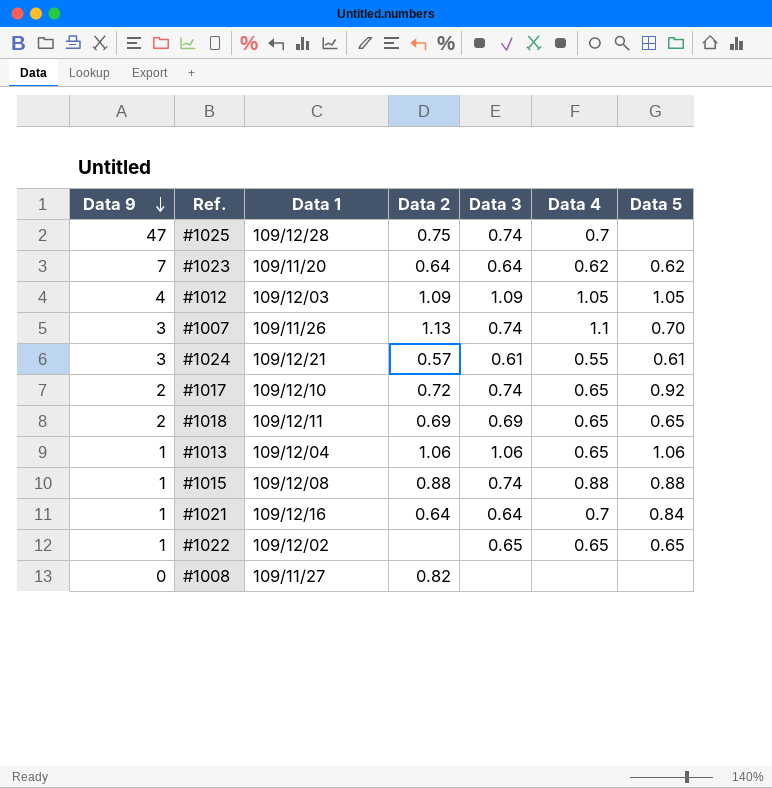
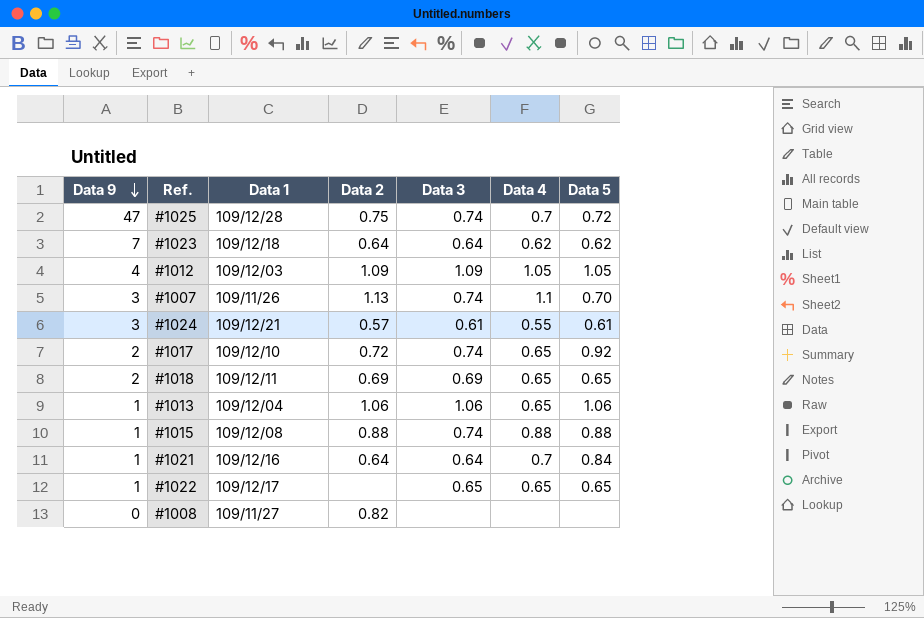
#1025 | Data 5: none -> 0.72
#1023 | Data 1: 109/11/20 -> 109/12/18
#1022 | Data 1: 109/12/02 -> 109/12/17

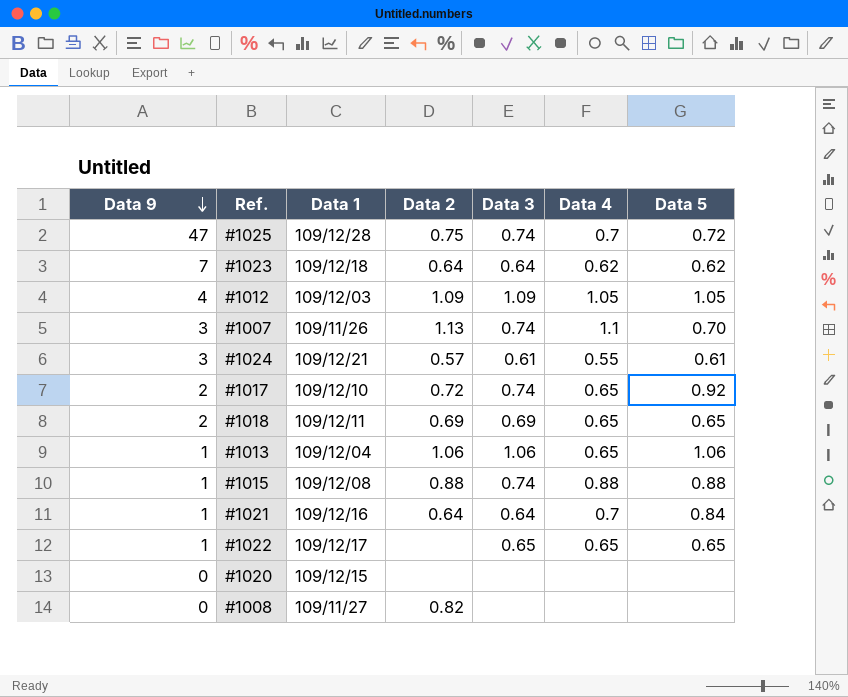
row #1020: none -> 0 | 109/12/15 | none | none | none | none

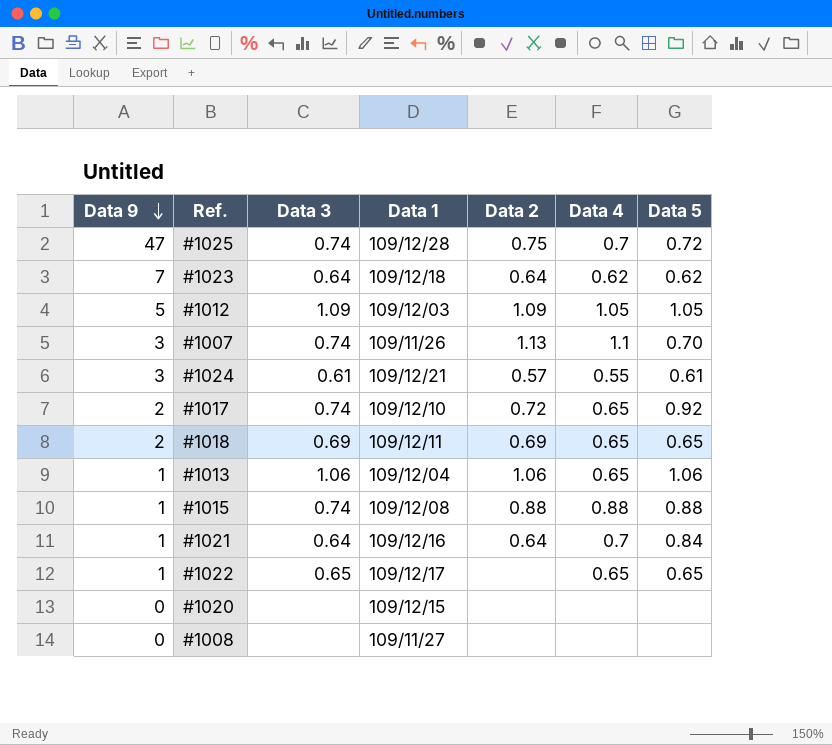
column Data 3 | position: 5 -> 3
#1012 | Data 9: 4 -> 5
#1008 | Data 2: 0.82 -> none

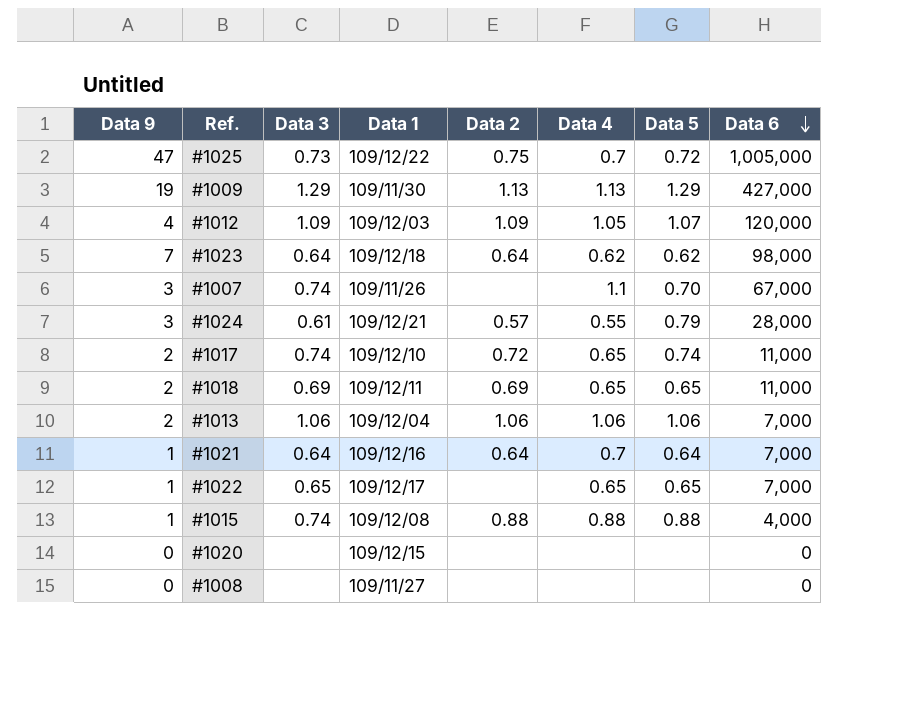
row order: Data 9 descending -> Data 6 descending
column Data 6 | position: none -> 8
#1025 | Data 3: 0.74 -> 0.73
#1025 | Data 1: 109/12/28 -> 109/12/22
row #1009: none -> 19 | 1.29 | 109/11/30 | 1.13 | 1.13 | 1.29 | 427,000
#1012 | Data 9: 5 -> 4
#1012 | Data 5: 1.05 -> 1.07
#1007 | Data 2: 1.13 -> none
#1024 | Data 5: 0.61 -> 0.79
#1017 | Data 5: 0.92 -> 0.74
#1013 | Data 9: 1 -> 2
#1013 | Data 4: 0.65 -> 1.06
#1021 | Data 5: 0.84 -> 0.64

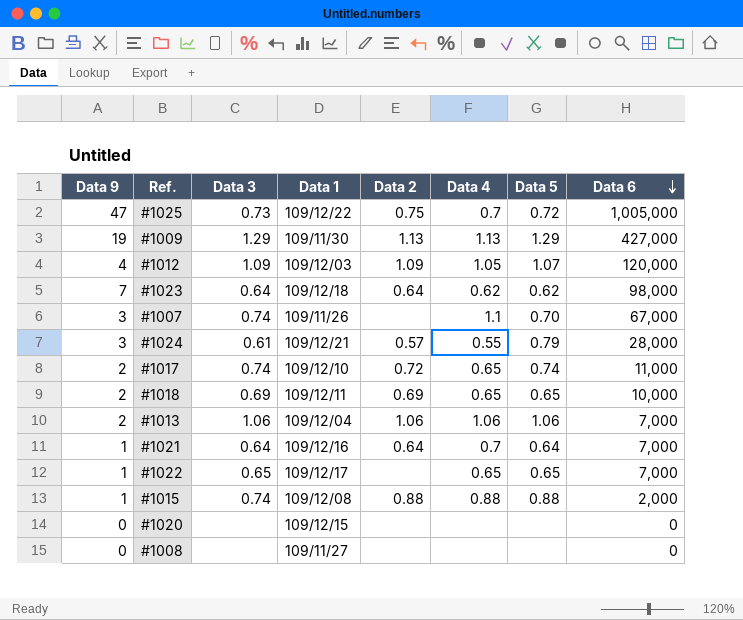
#1018 | Data 6: 11,000 -> 10,000
#1015 | Data 6: 4,000 -> 2,000

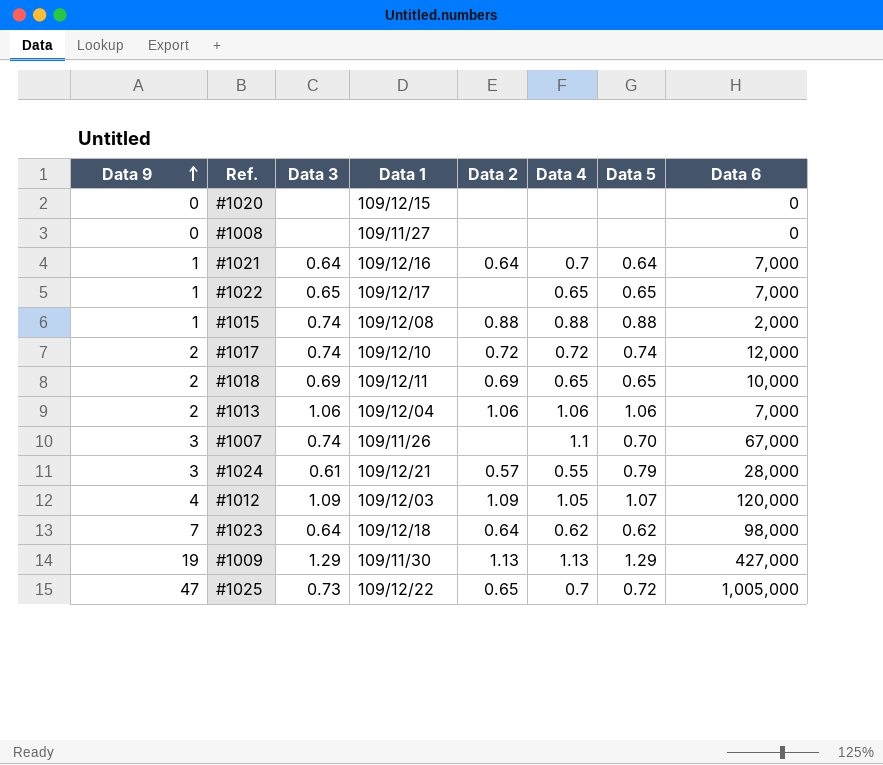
row order: Data 6 descending -> Data 9 ascending
#1017 | Data 4: 0.65 -> 0.72
#1017 | Data 6: 11,000 -> 12,000
#1025 | Data 2: 0.75 -> 0.65

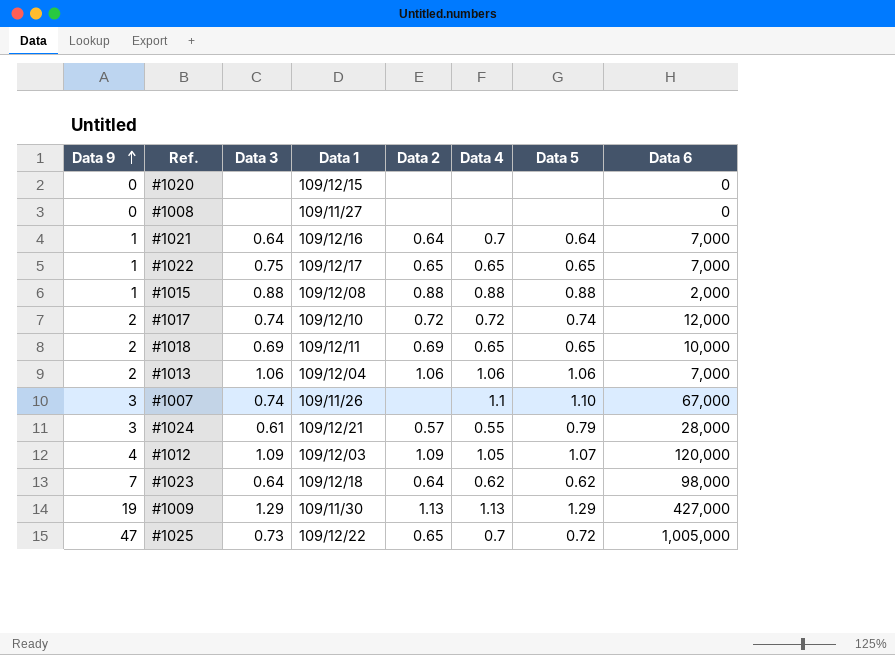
#1022 | Data 3: 0.65 -> 0.75
#1022 | Data 2: none -> 0.65
#1015 | Data 3: 0.74 -> 0.88
#1007 | Data 5: 0.70 -> 1.10

